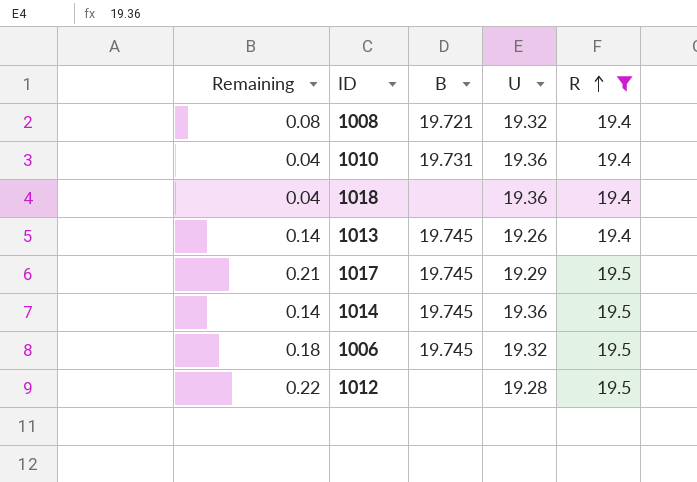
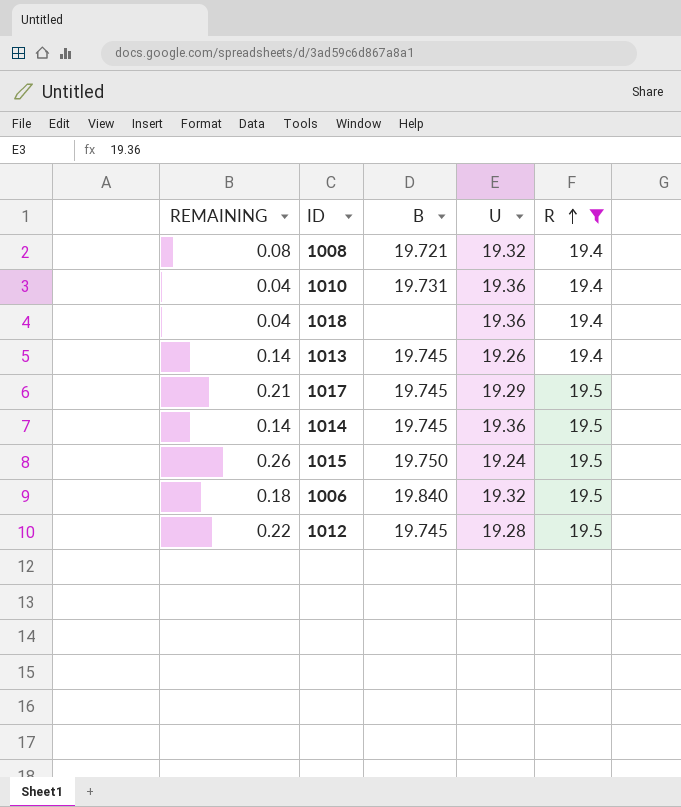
column name: Remaining -> REMAINING
row 1015: none -> 0.26 | 19.750 | 19.24 | 19.5
1006 | B: 19.745 -> 19.840
1012 | B: none -> 19.745

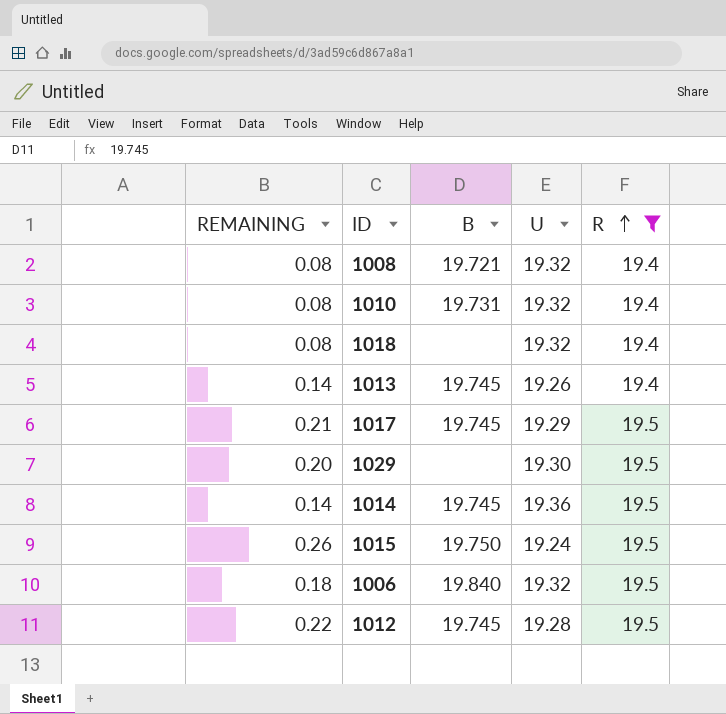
1010 | REMAINING: 0.04 -> 0.08
1010 | U: 19.36 -> 19.32
1018 | REMAINING: 0.04 -> 0.08
1018 | U: 19.36 -> 19.32
row 1029: none -> 0.20 | none | 19.30 | 19.5

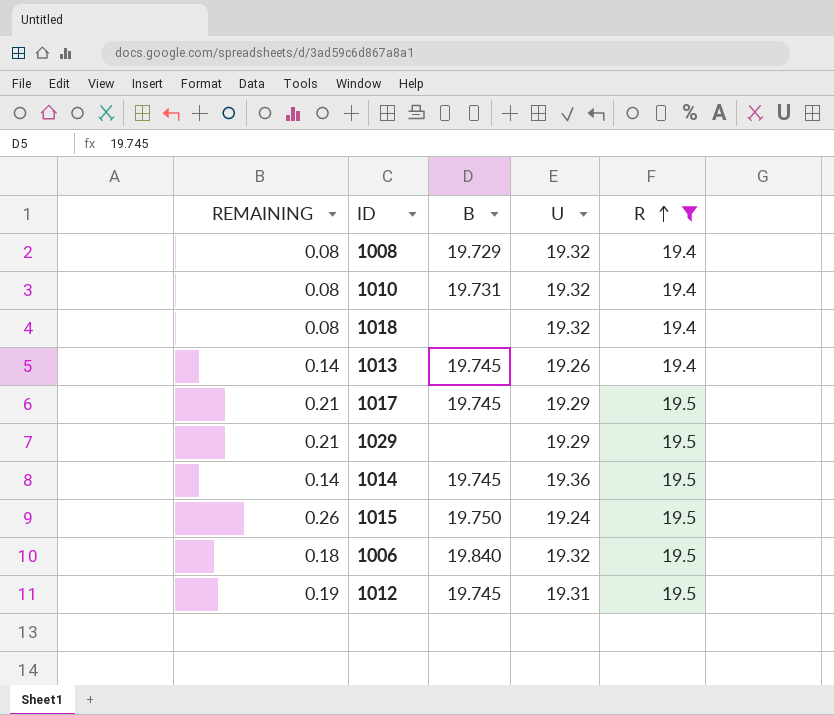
1008 | B: 19.721 -> 19.729
1029 | REMAINING: 0.20 -> 0.21
1029 | U: 19.30 -> 19.29
1012 | REMAINING: 0.22 -> 0.19
1012 | U: 19.28 -> 19.31

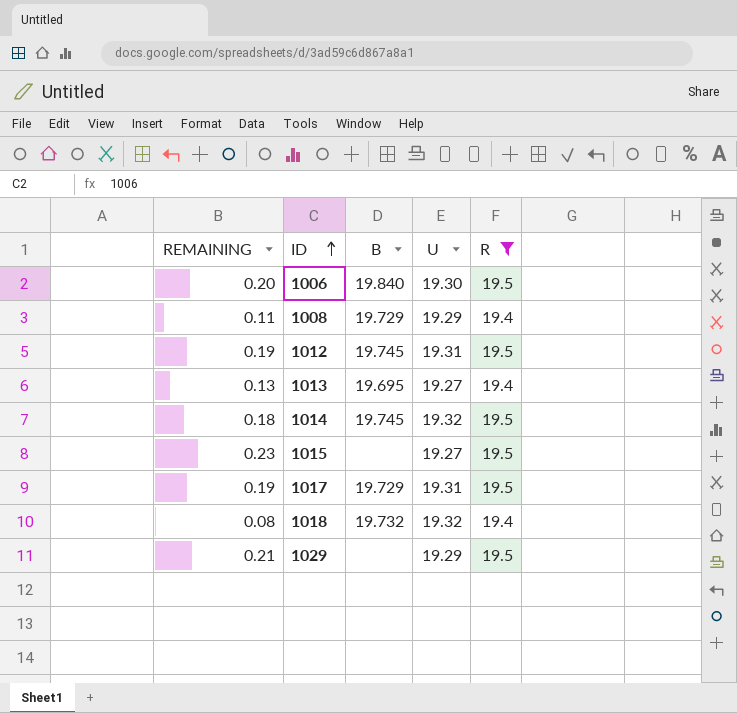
row order: R ascending -> ID ascending
row 1010: 0.08 | 19.731 | 19.32 | 19.4 -> none
1006 | REMAINING: 0.18 -> 0.20
1006 | U: 19.32 -> 19.30
1008 | REMAINING: 0.08 -> 0.11
1008 | U: 19.32 -> 19.29
1013 | REMAINING: 0.14 -> 0.13
1013 | B: 19.745 -> 19.695
1013 | U: 19.26 -> 19.27
1014 | REMAINING: 0.14 -> 0.18
1014 | U: 19.36 -> 19.32
1015 | REMAINING: 0.26 -> 0.23
1015 | B: 19.750 -> none
1015 | U: 19.24 -> 19.27
1017 | REMAINING: 0.21 -> 0.19
1017 | B: 19.745 -> 19.729
1017 | U: 19.29 -> 19.31
1018 | B: none -> 19.732

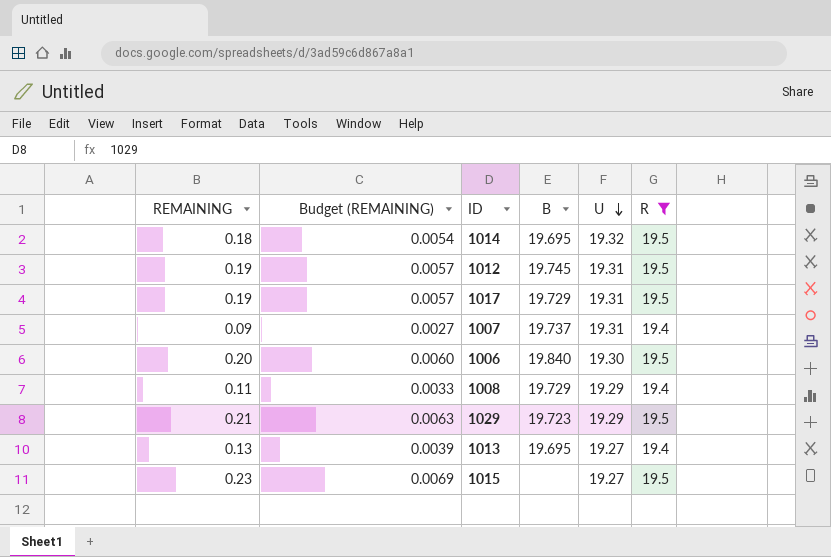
row order: ID ascending -> U descending
column Budget (REMAINING) | formula: none -> [REMAINING] * 0.03
row 1018: 0.08 | 19.732 | 19.32 | 19.4 -> none
1014 | B: 19.745 -> 19.695
row 1007: none -> 0.09 | 0.0027 | 19.737 | 19.31 | 19.4
1029 | B: none -> 19.723

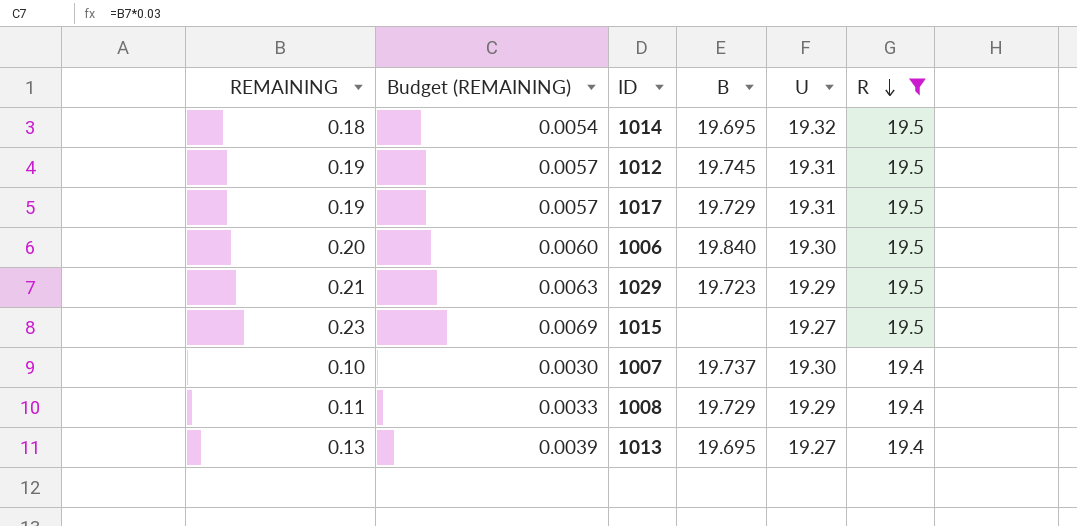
row order: U descending -> R descending
1007 | REMAINING: 0.09 -> 0.10
1007 | Budget (REMAINING): 0.0027 -> 0.0030
1007 | U: 19.31 -> 19.30

